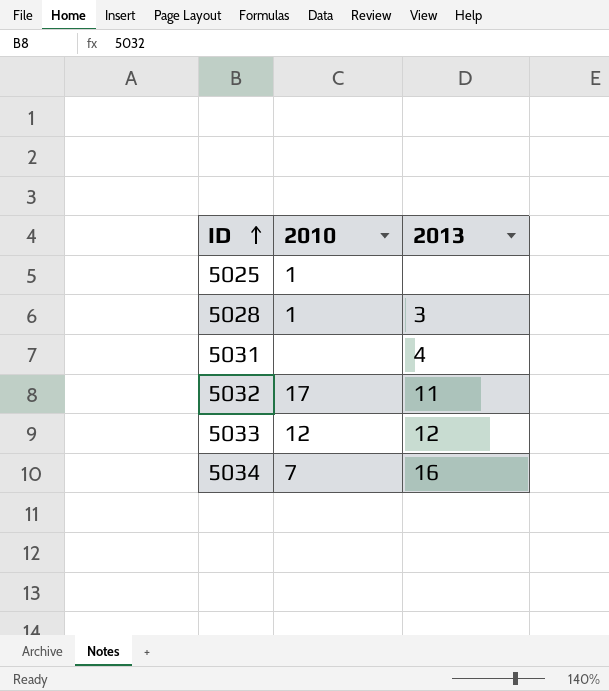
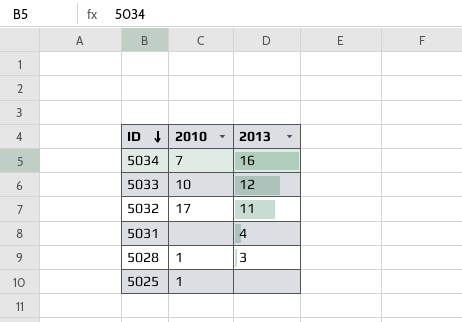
row order: ID ascending -> ID descending
5033 | 2010: 12 -> 10

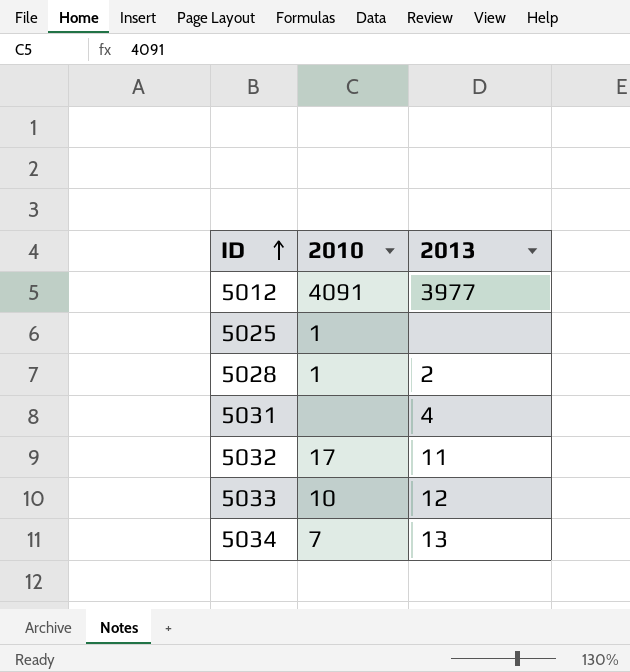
row order: ID descending -> ID ascending
row 5012: none -> 4091 | 3977
5028 | 2013: 3 -> 2
5034 | 2013: 16 -> 13

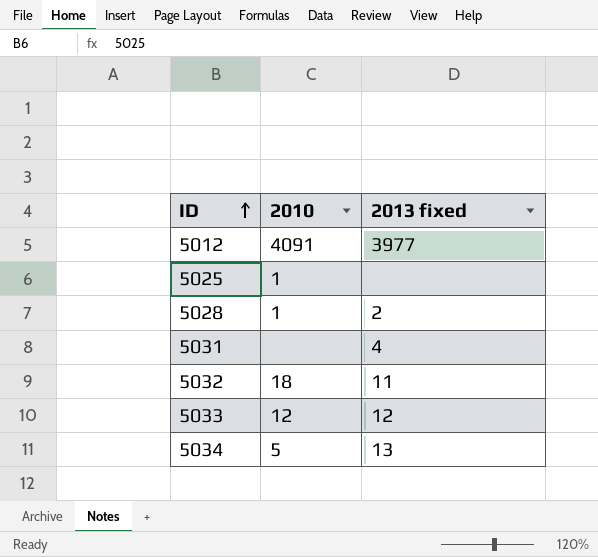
column name: 2013 -> 2013 fixed
5032 | 2010: 17 -> 18
5033 | 2010: 10 -> 12
5034 | 2010: 7 -> 5

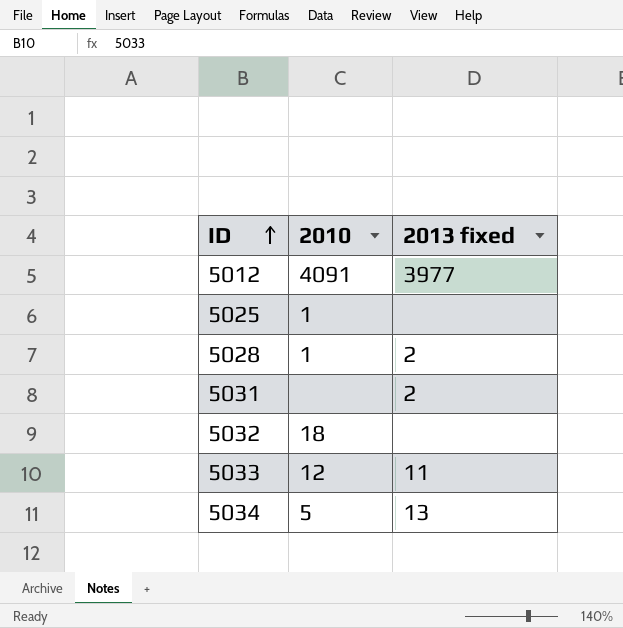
5031 | 2013 fixed: 4 -> 2
5032 | 2013 fixed: 11 -> none
5033 | 2013 fixed: 12 -> 11

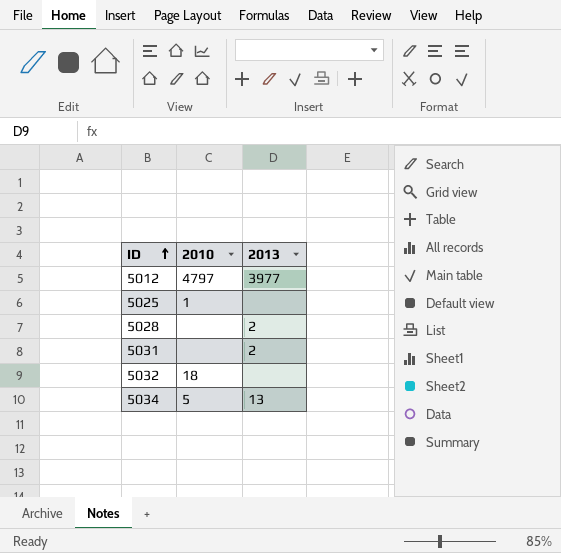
column name: 2013 fixed -> 2013
row 5033: 12 | 11 -> none
5012 | 2010: 4091 -> 4797
5028 | 2010: 1 -> none

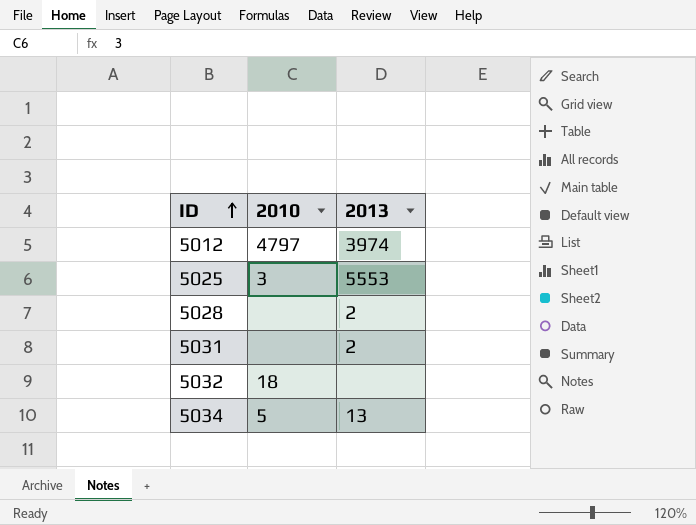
5012 | 2013: 3977 -> 3974
5025 | 2010: 1 -> 3
5025 | 2013: none -> 5553

